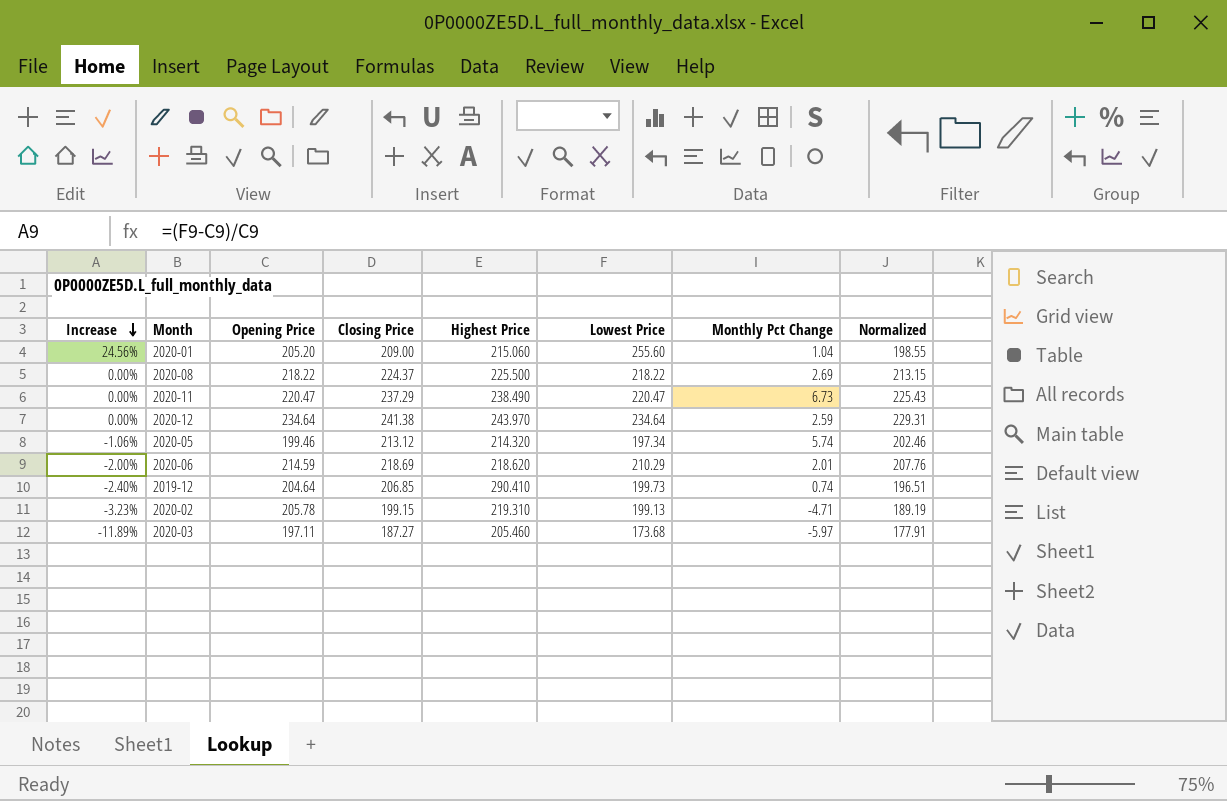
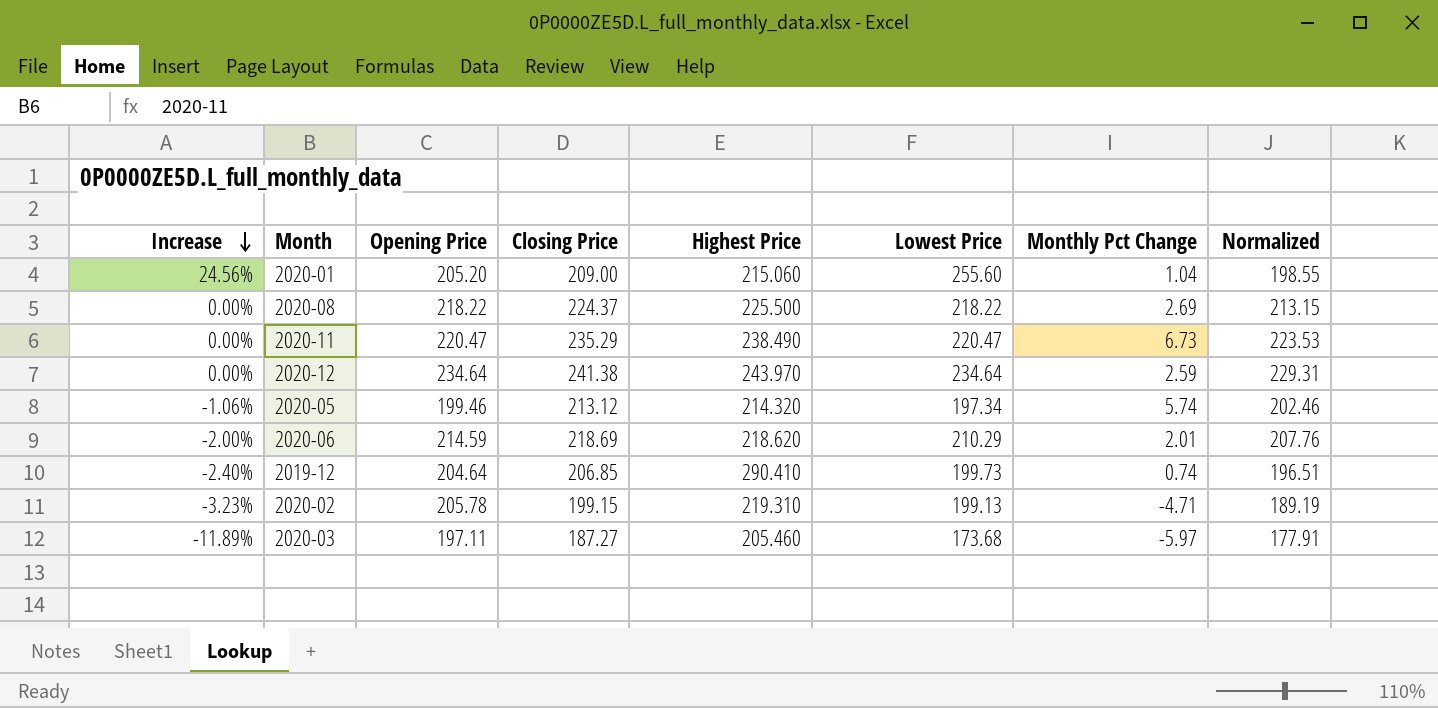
2020-11 | Closing Price: 237.29 -> 235.29
2020-11 | Normalized: 225.43 -> 223.53

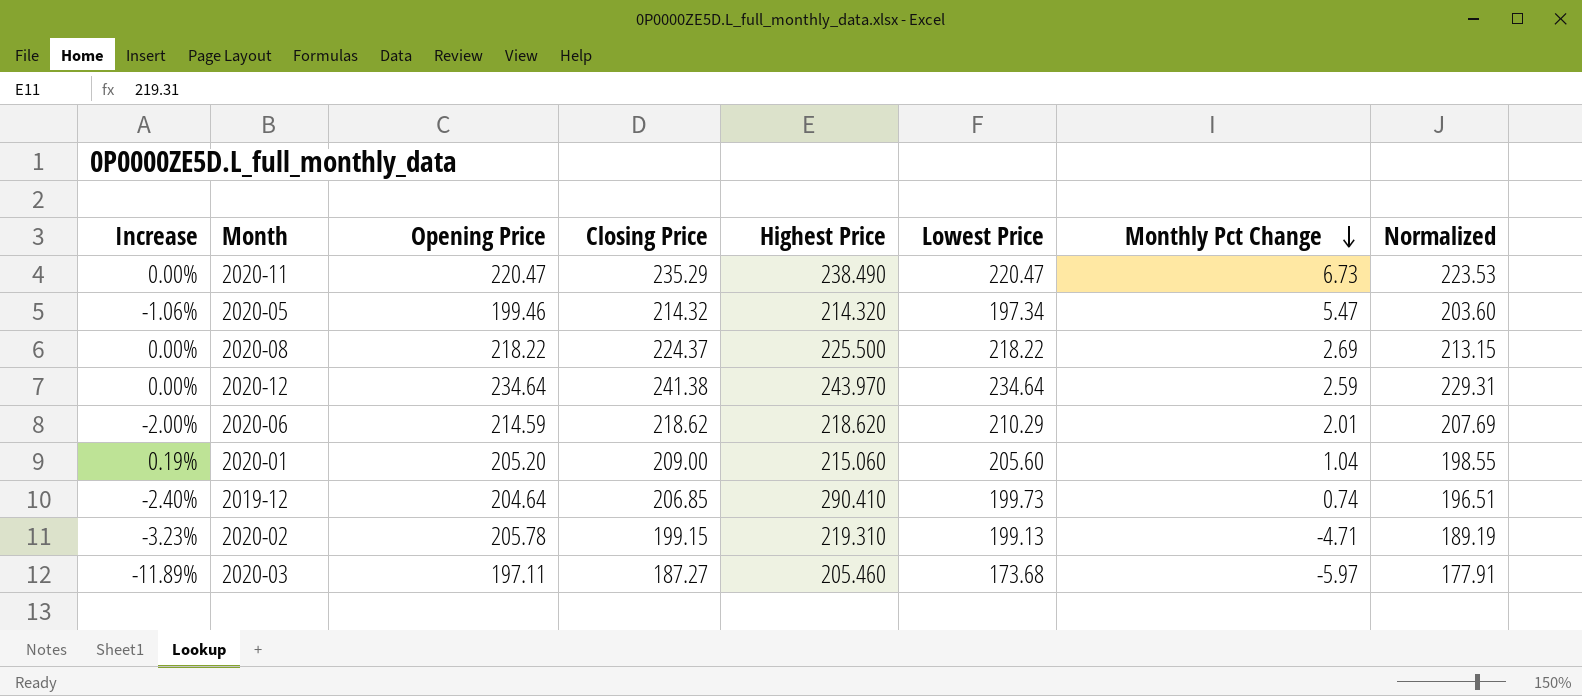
row order: Increase descending -> Monthly Pct Change descending
2020-05 | Closing Price: 213.12 -> 214.32
2020-05 | Monthly Pct Change: 5.74 -> 5.47
2020-05 | Normalized: 202.46 -> 203.60
2020-06 | Closing Price: 218.69 -> 218.62
2020-06 | Normalized: 207.76 -> 207.69
2020-01 | Increase: 24.56% -> 0.19%
2020-01 | Lowest Price: 255.60 -> 205.60

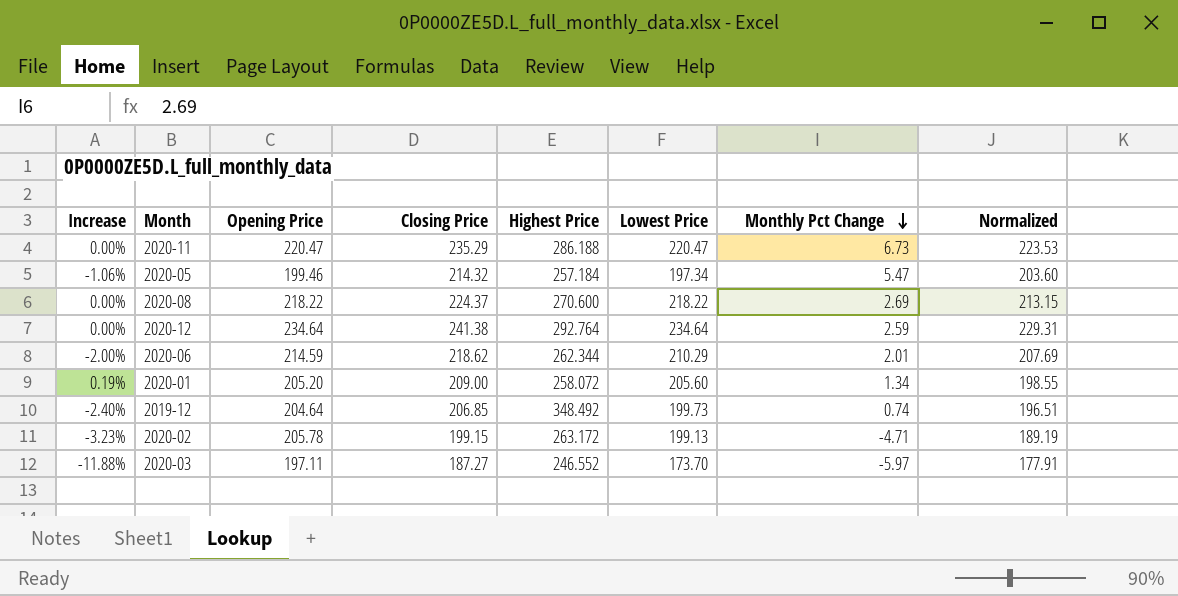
2020-11 | Highest Price: 238.490 -> 286.188
2020-05 | Highest Price: 214.320 -> 257.184
2020-08 | Highest Price: 225.500 -> 270.600
2020-12 | Highest Price: 243.970 -> 292.764
2020-06 | Highest Price: 218.620 -> 262.344
2020-01 | Highest Price: 215.060 -> 258.072
2020-01 | Monthly Pct Change: 1.04 -> 1.34
2019-12 | Highest Price: 290.410 -> 348.492
2020-02 | Highest Price: 219.310 -> 263.172
2020-03 | Increase: -11.89% -> -11.88%
2020-03 | Highest Price: 205.460 -> 246.552
2020-03 | Lowest Price: 173.68 -> 173.70

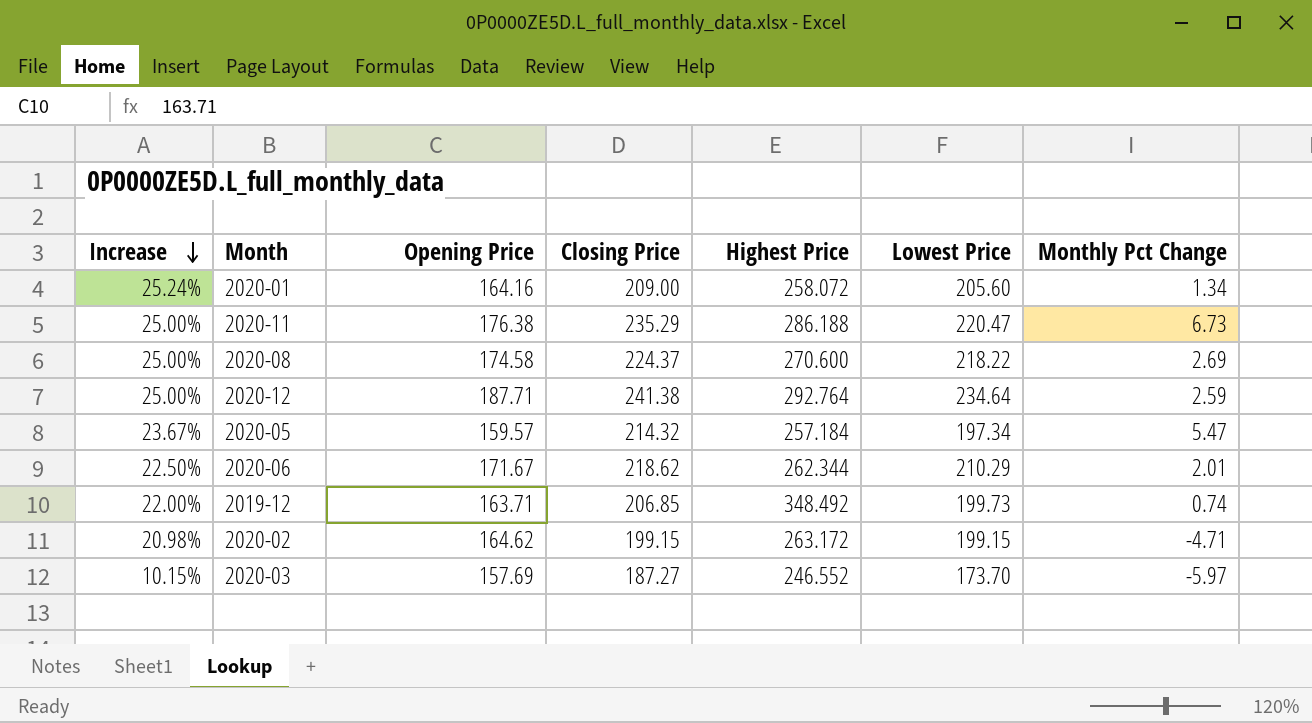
row order: Monthly Pct Change descending -> Increase descending
column Normalized | formula: [Closing Price] * 0.95 -> none
2020-01 | Increase: 0.19% -> 25.24%
2020-01 | Opening Price: 205.20 -> 164.16
2020-11 | Increase: 0.00% -> 25.00%
2020-11 | Opening Price: 220.47 -> 176.38
2020-08 | Increase: 0.00% -> 25.00%
2020-08 | Opening Price: 218.22 -> 174.58
2020-12 | Increase: 0.00% -> 25.00%
2020-12 | Opening Price: 234.64 -> 187.71
2020-05 | Increase: -1.06% -> 23.67%
2020-05 | Opening Price: 199.46 -> 159.57
2020-06 | Increase: -2.00% -> 22.50%
2020-06 | Opening Price: 214.59 -> 171.67
2019-12 | Increase: -2.40% -> 22.00%
2019-12 | Opening Price: 204.64 -> 163.71
2020-02 | Increase: -3.23% -> 20.98%
2020-02 | Opening Price: 205.78 -> 164.62
2020-02 | Lowest Price: 199.13 -> 199.15
2020-03 | Increase: -11.88% -> 10.15%
2020-03 | Opening Price: 197.11 -> 157.69

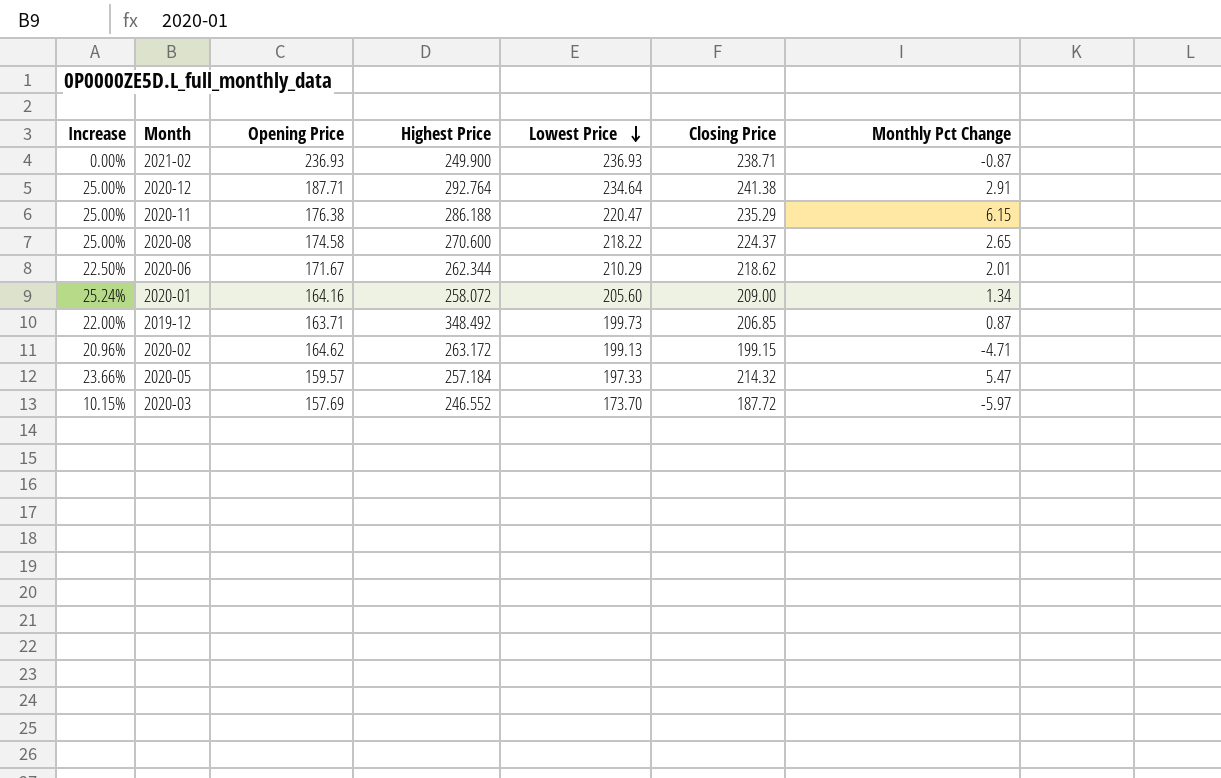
row order: Increase descending -> Lowest Price descending
column Closing Price | position: 4 -> 6
row 2021-02: none -> 0.00% | 236.93 | 249.900 | 236.93 | 238.71 | -0.87
2020-12 | Monthly Pct Change: 2.59 -> 2.91
2020-11 | Monthly Pct Change: 6.73 -> 6.15
2020-08 | Monthly Pct Change: 2.69 -> 2.65
2019-12 | Monthly Pct Change: 0.74 -> 0.87
2020-02 | Increase: 20.98% -> 20.96%
2020-02 | Lowest Price: 199.15 -> 199.13
2020-05 | Increase: 23.67% -> 23.66%
2020-05 | Lowest Price: 197.34 -> 197.33
2020-03 | Closing Price: 187.27 -> 187.72

